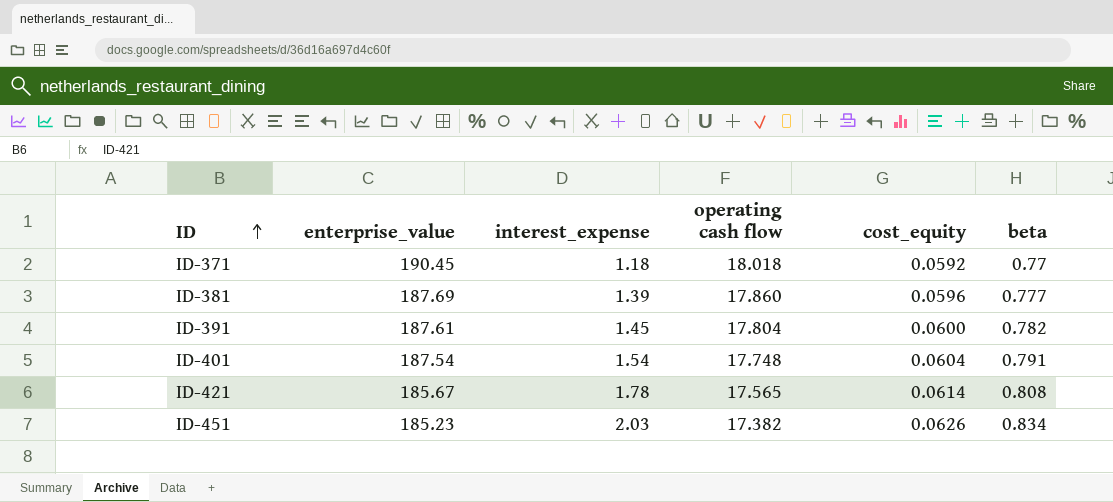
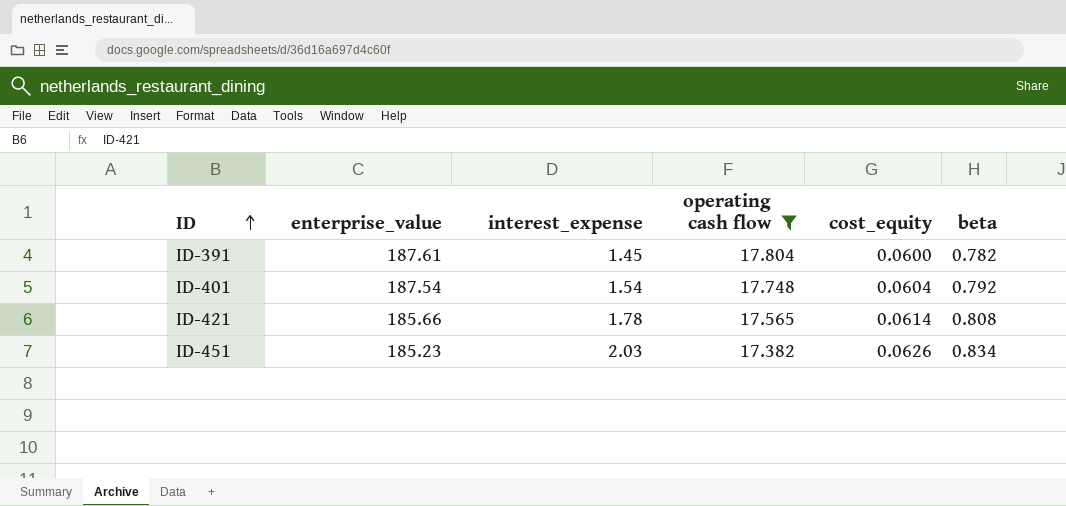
filter: none -> operating cash flow <= 17.804
ID-401 | beta: 0.791 -> 0.792
ID-421 | enterprise_value: 185.67 -> 185.66

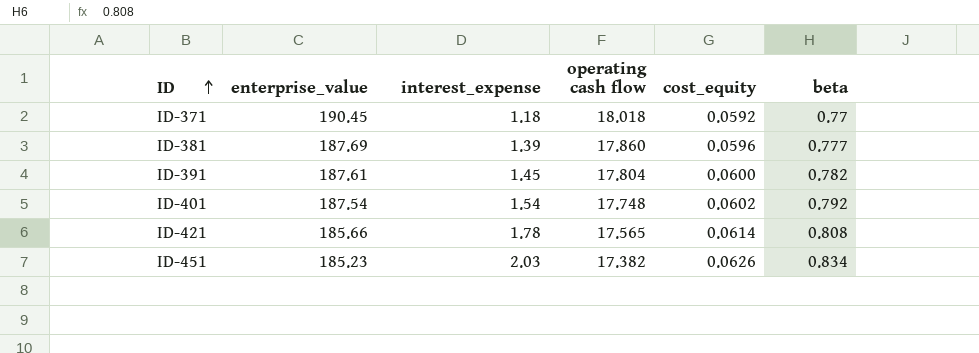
filter: operating cash flow <= 17.804 -> none
ID-401 | cost_equity: 0.0604 -> 0.0602

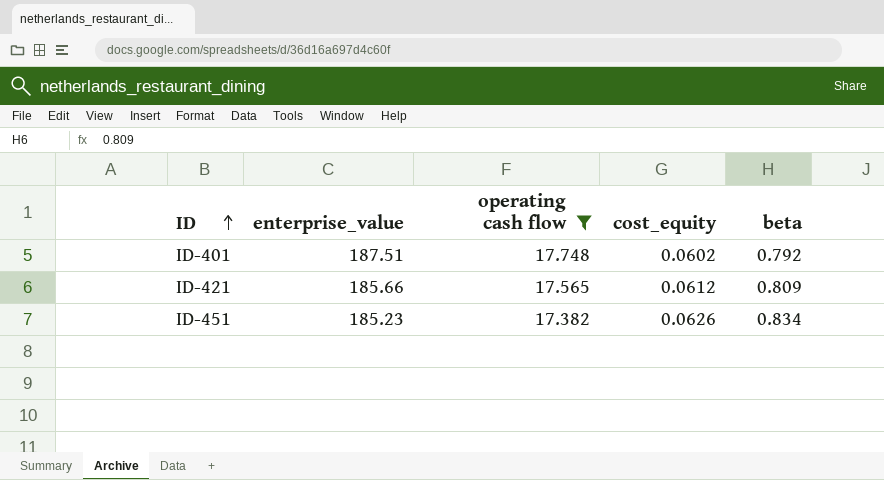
filter: none -> operating cash flow <= 17.748
column interest_expense | position: 3 -> none
ID-401 | enterprise_value: 187.54 -> 187.51
ID-421 | cost_equity: 0.0614 -> 0.0612
ID-421 | beta: 0.808 -> 0.809

